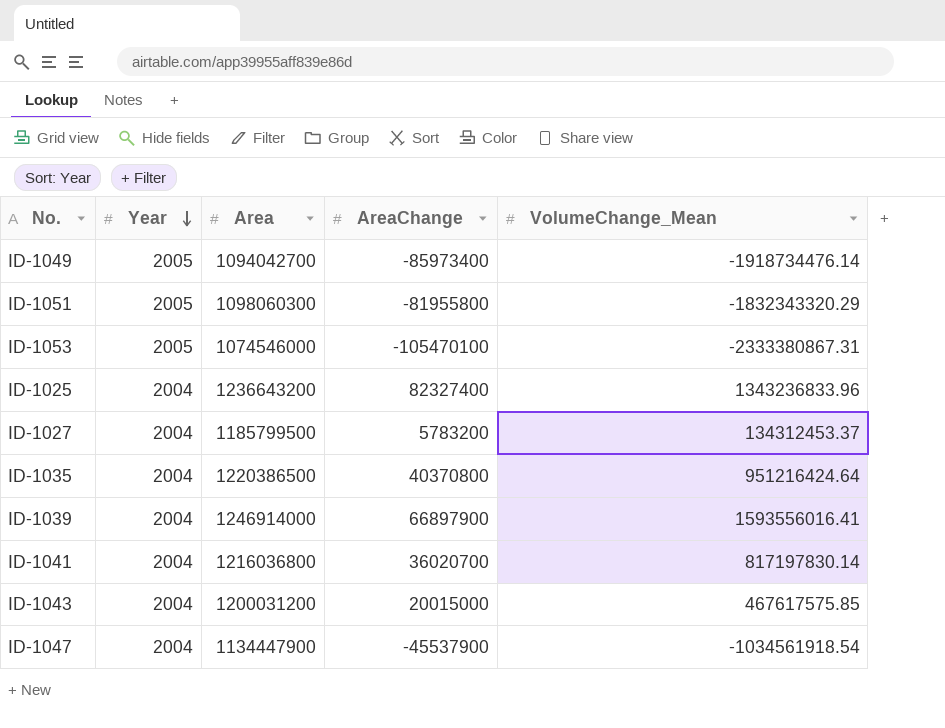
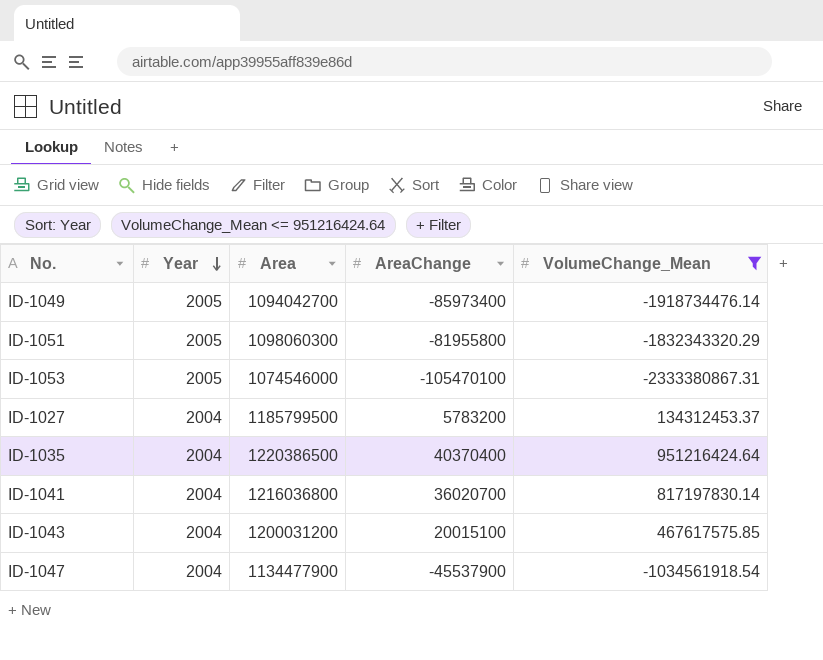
filter: none -> VolumeChange_Mean <= 951216424.64
ID-1035 | AreaChange: 40370800 -> 40370400
ID-1043 | AreaChange: 20015000 -> 20015100
ID-1047 | Area: 1134447900 -> 1134477900

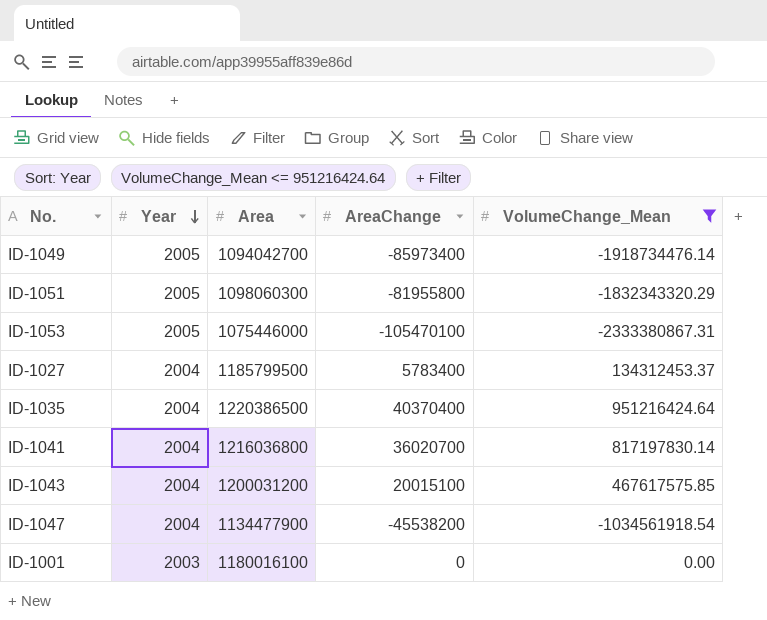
ID-1053 | Area: 1074546000 -> 1075446000
ID-1027 | AreaChange: 5783200 -> 5783400
ID-1047 | AreaChange: -45537900 -> -45538200
row ID-1001: none -> 2003 | 1180016100 | 0 | 0.00

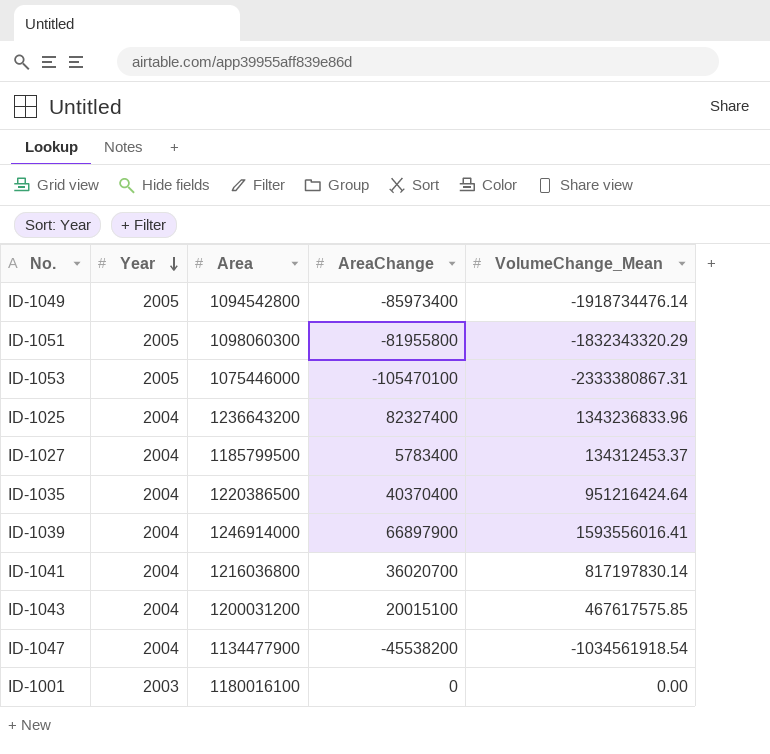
filter: VolumeChange_Mean <= 951216424.64 -> none
ID-1049 | Area: 1094042700 -> 1094542800

